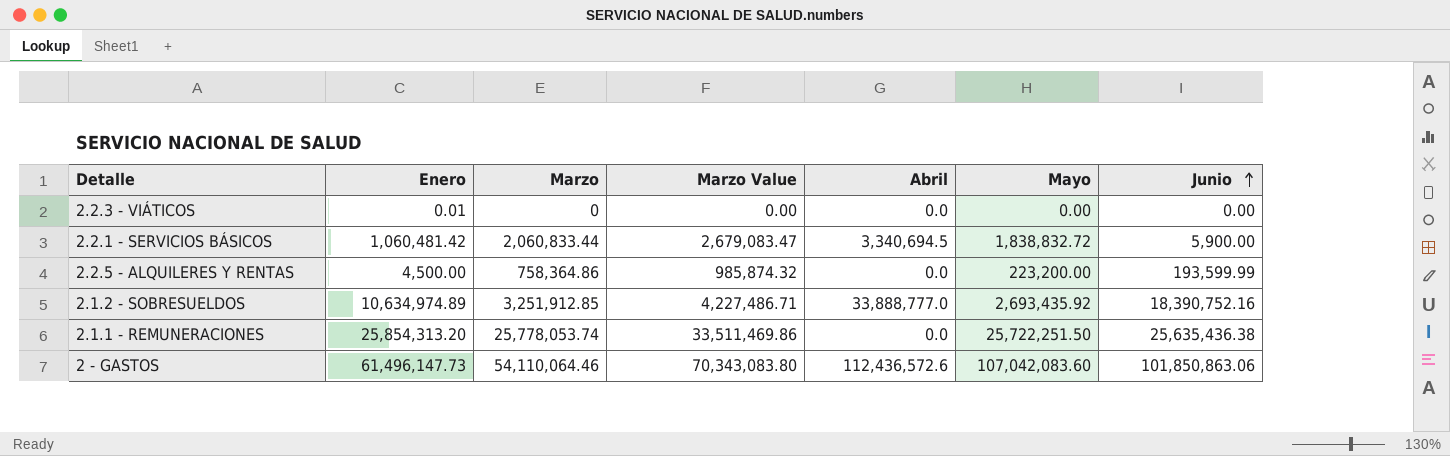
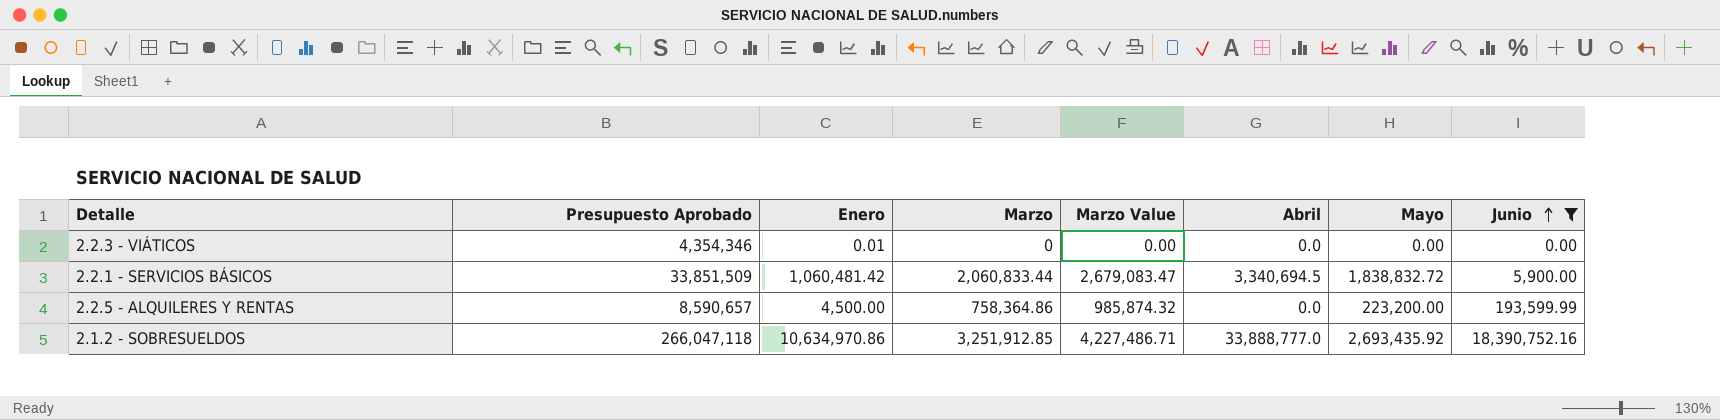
filter: none -> Junio <= 18,390,752.16
column Presupuesto Aprobado | position: none -> 2
2.1.2 - SOBRESUELDOS | Enero: 10,634,974.89 -> 10,634,970.86

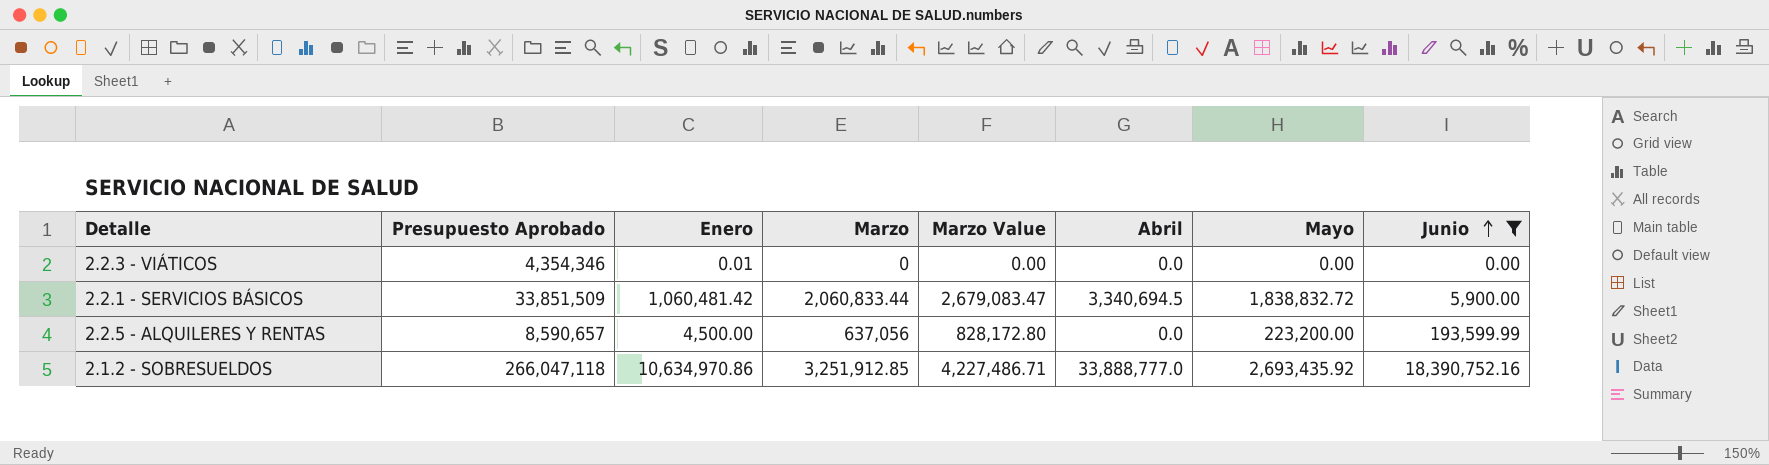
2.2.5 - ALQUILERES Y RENTAS | Marzo: 758,364.86 -> 637,056
2.2.5 - ALQUILERES Y RENTAS | Marzo Value: 985,874.32 -> 828,172.80

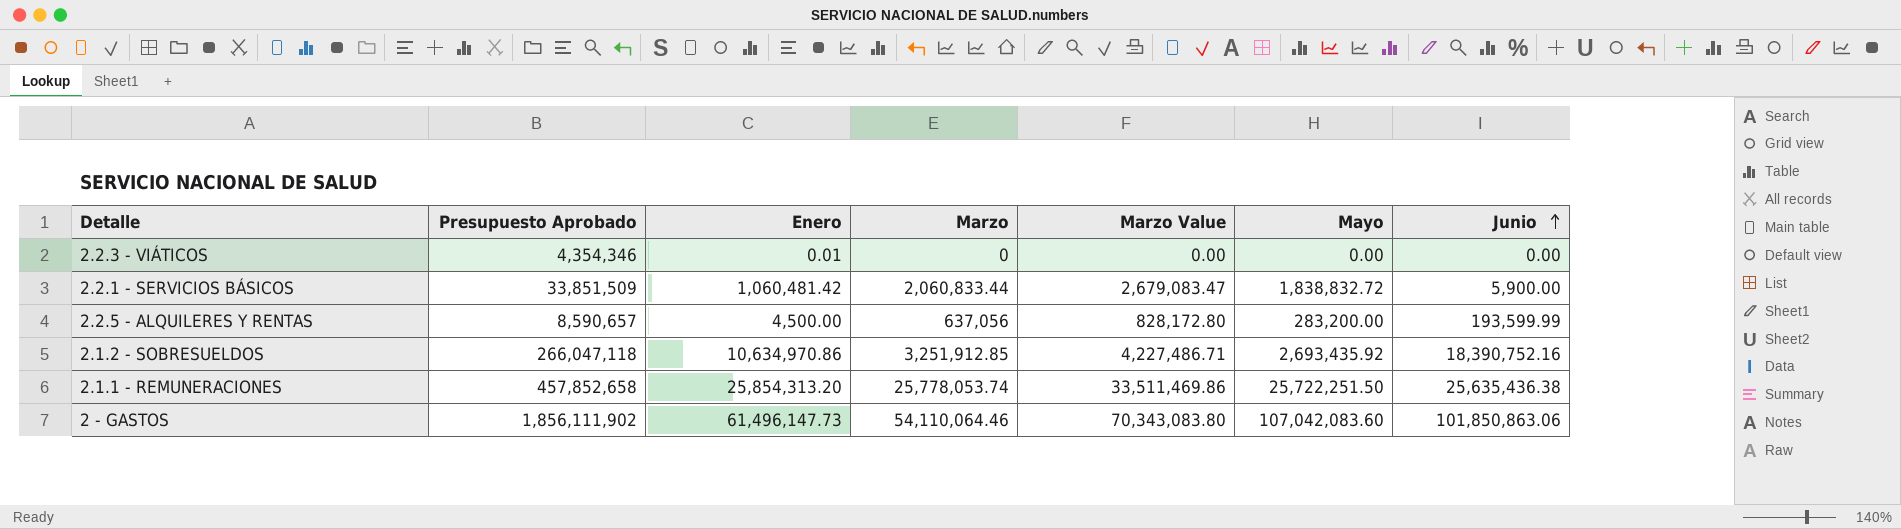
filter: Junio <= 18,390,752.16 -> none
column Abril | position: 6 -> none
2.2.5 - ALQUILERES Y RENTAS | Mayo: 223,200.00 -> 283,200.00

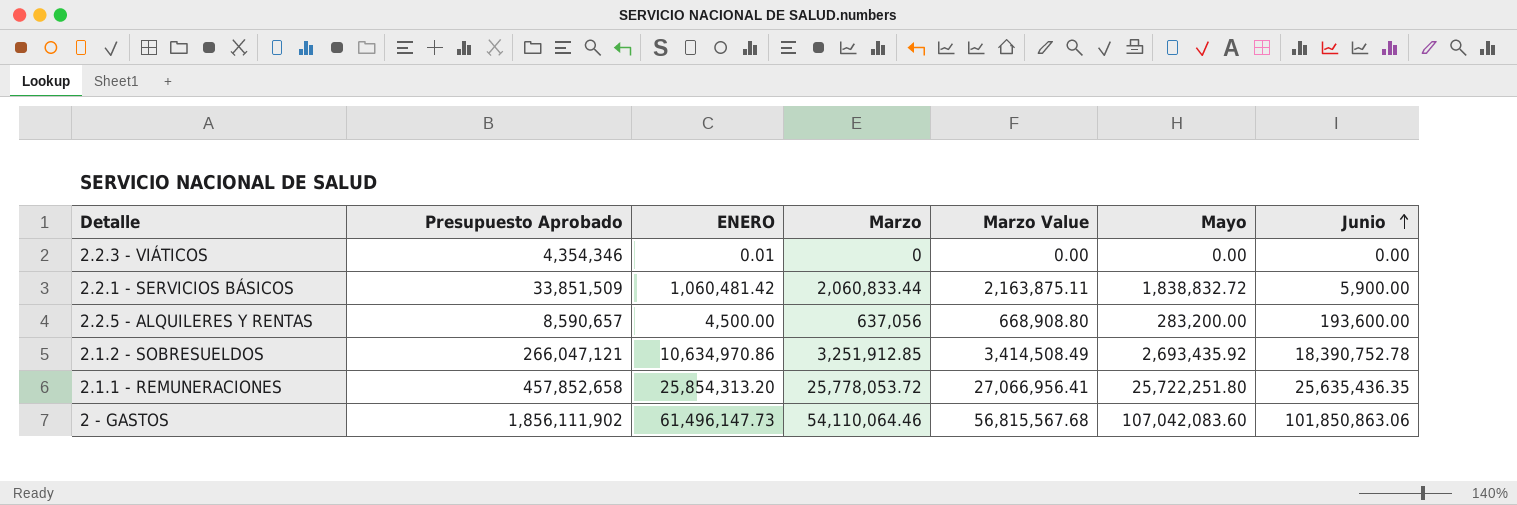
column name: Enero -> ENERO
column Marzo Value | formula: [Marzo] * 1.3 -> [Marzo] * 1.05
2.2.5 - ALQUILERES Y RENTAS | Junio: 193,599.99 -> 193,600.00
2.1.2 - SOBRESUELDOS | Presupuesto Aprobado: 266,047,118 -> 266,047,121
2.1.2 - SOBRESUELDOS | Junio: 18,390,752.16 -> 18,390,752.78
2.1.1 - REMUNERACIONES | Marzo: 25,778,053.74 -> 25,778,053.72
2.1.1 - REMUNERACIONES | Mayo: 25,722,251.50 -> 25,722,251.80
2.1.1 - REMUNERACIONES | Junio: 25,635,436.38 -> 25,635,436.35

